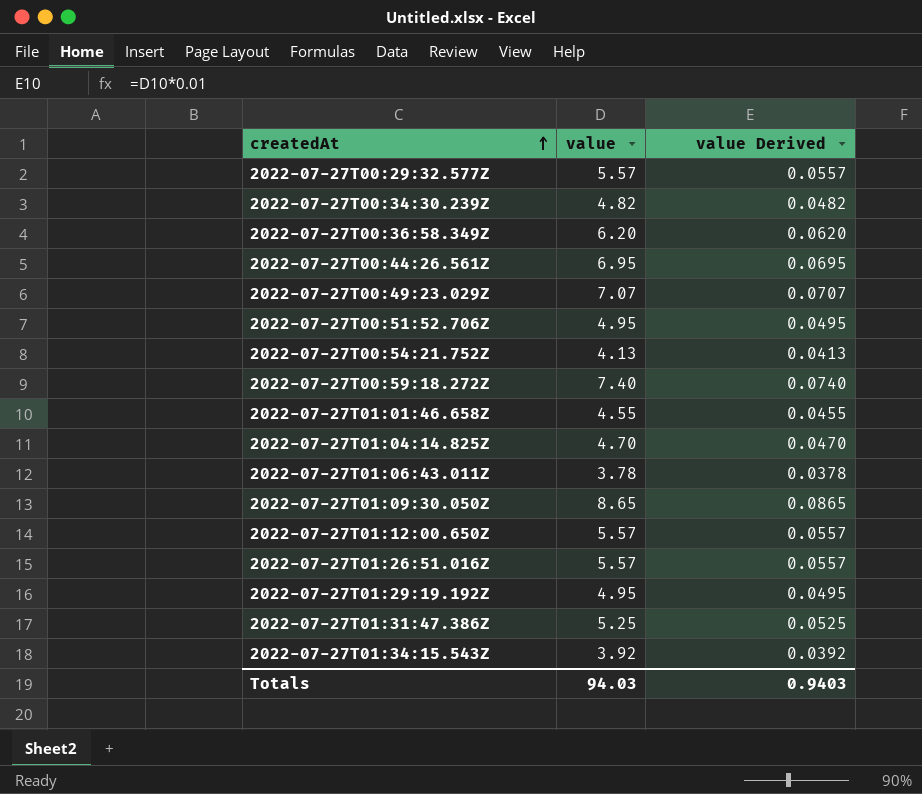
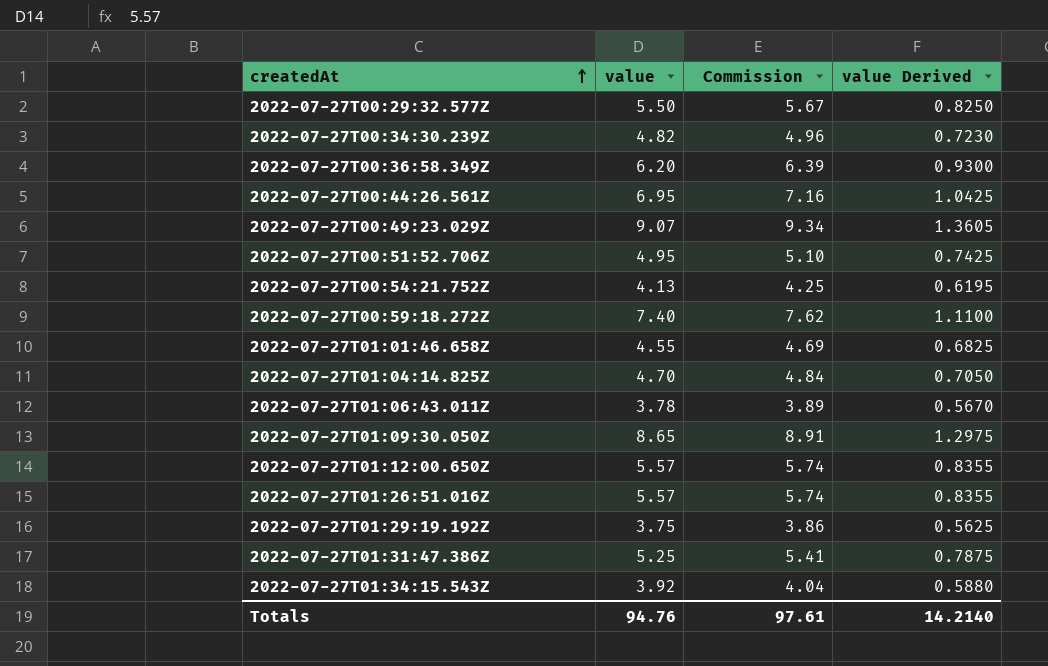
column Commission | formula: none -> [value] * 1.03
column value Derived | formula: [value] * 0.01 -> [value] * 0.15
2022-07-27T00:29:32.577Z | value: 5.57 -> 5.50
2022-07-27T00:49:23.029Z | value: 7.07 -> 9.07
2022-07-27T01:29:19.192Z | value: 4.95 -> 3.75
Totals | value: 94.03 -> 94.76
Totals | value Derived: 0.9403 -> 14.2140

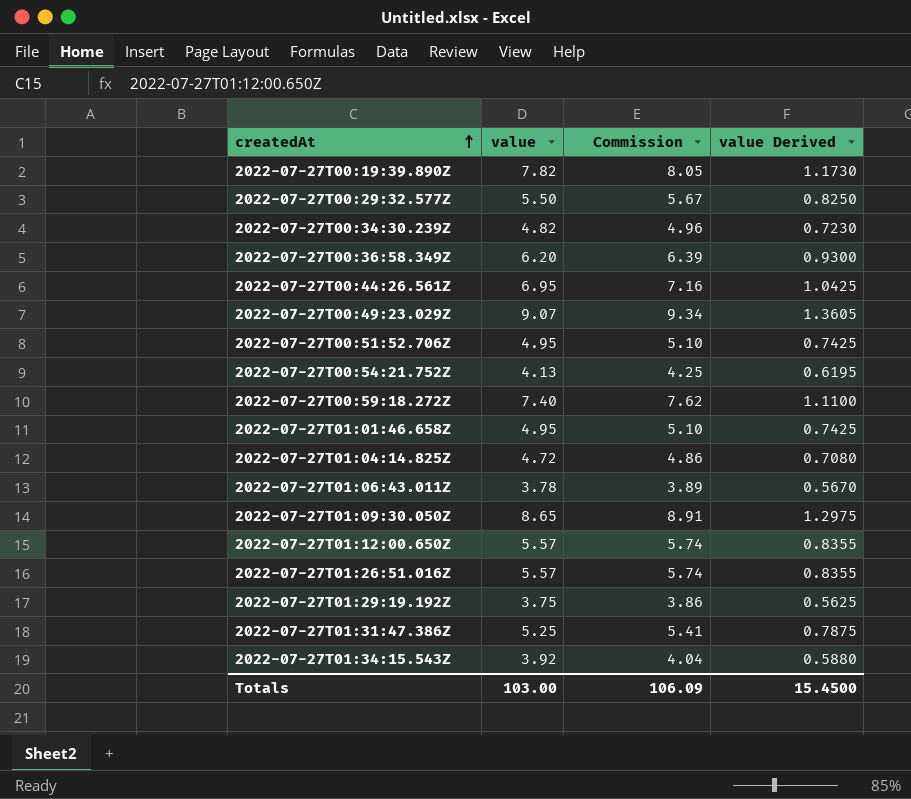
row 2022-07-27T00:19:39.890Z: none -> 7.82 | 8.05 | 1.1730
2022-07-27T01:01:46.658Z | value: 4.55 -> 4.95
2022-07-27T01:01:46.658Z | Commission: 4.69 -> 5.10
2022-07-27T01:01:46.658Z | value Derived: 0.6825 -> 0.7425
2022-07-27T01:04:14.825Z | value: 4.70 -> 4.72
2022-07-27T01:04:14.825Z | Commission: 4.84 -> 4.86
2022-07-27T01:04:14.825Z | value Derived: 0.7050 -> 0.7080
Totals | value: 94.76 -> 103.00
Totals | Commission: 97.61 -> 106.09
Totals | value Derived: 14.2140 -> 15.4500

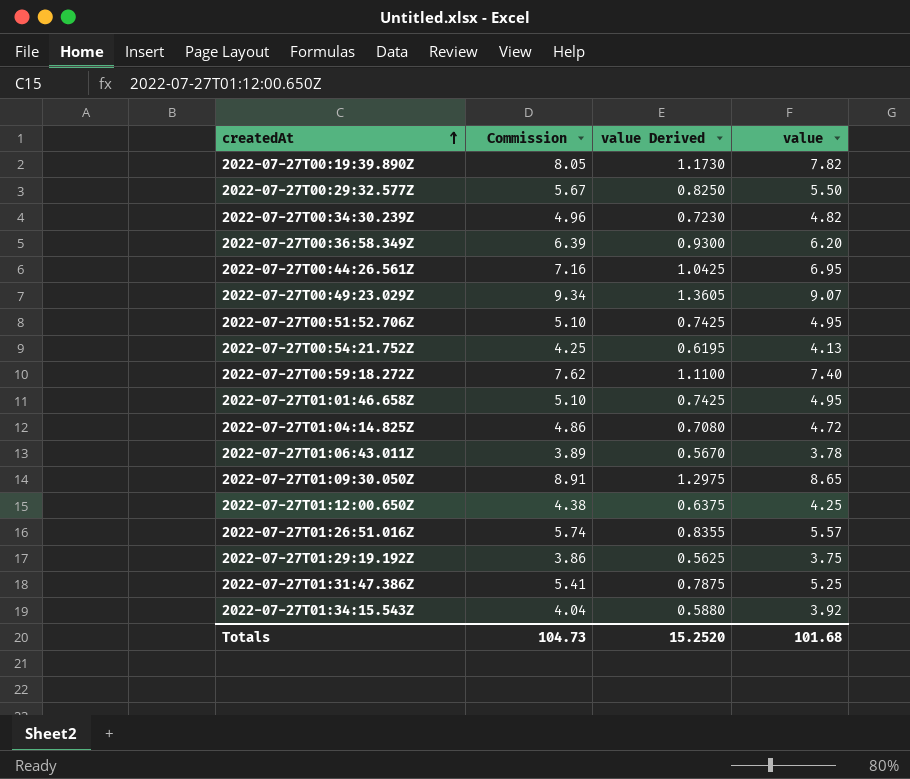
column value | position: 2 -> 4
2022-07-27T01:12:00.650Z | Commission: 5.74 -> 4.38
2022-07-27T01:12:00.650Z | value Derived: 0.8355 -> 0.6375
2022-07-27T01:12:00.650Z | value: 5.57 -> 4.25
Totals | Commission: 106.09 -> 104.73
Totals | value Derived: 15.4500 -> 15.2520
Totals | value: 103.00 -> 101.68

